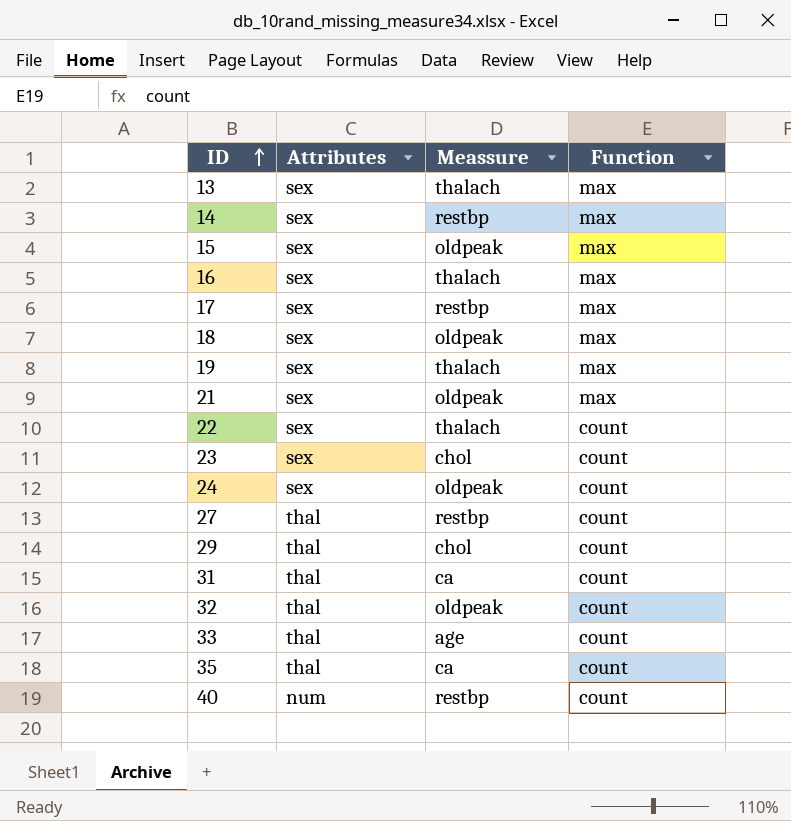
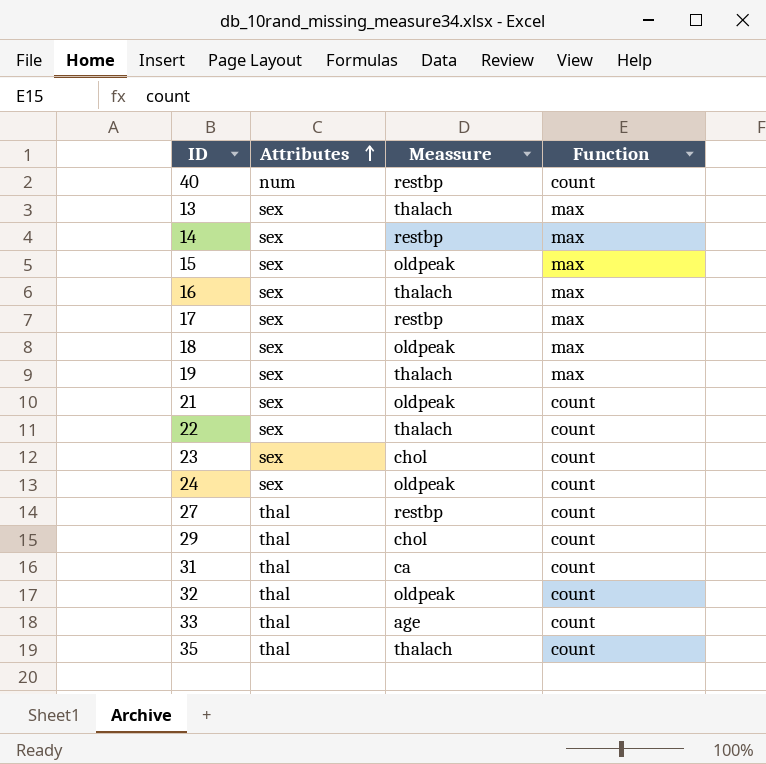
row order: ID ascending -> Attributes ascending
21 | Function: max -> count
35 | Meassure: ca -> thalach

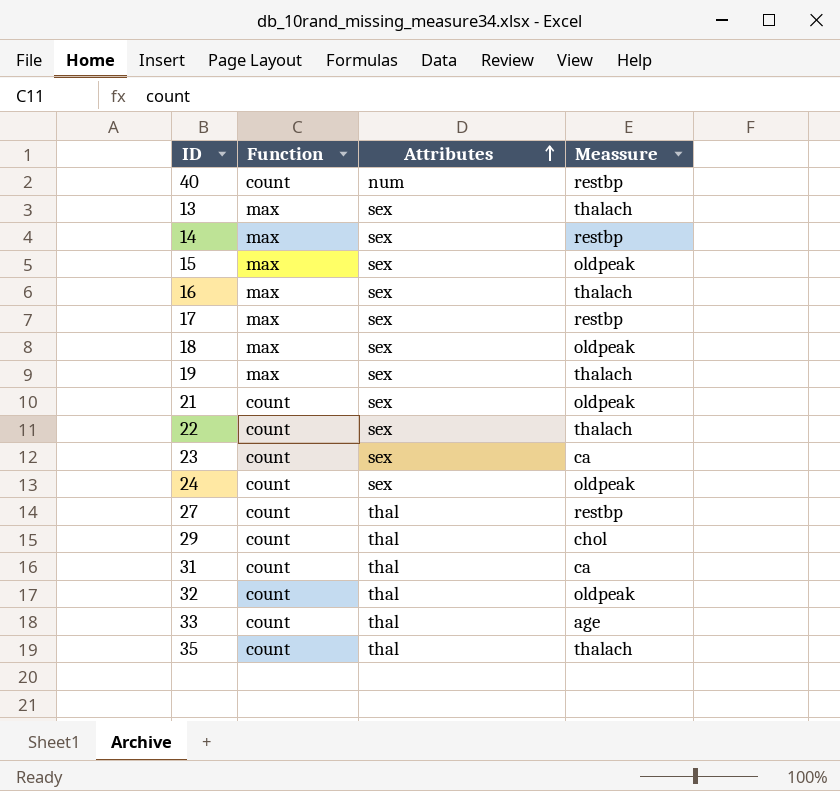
column Function | position: 4 -> 2
23 | Meassure: chol -> ca

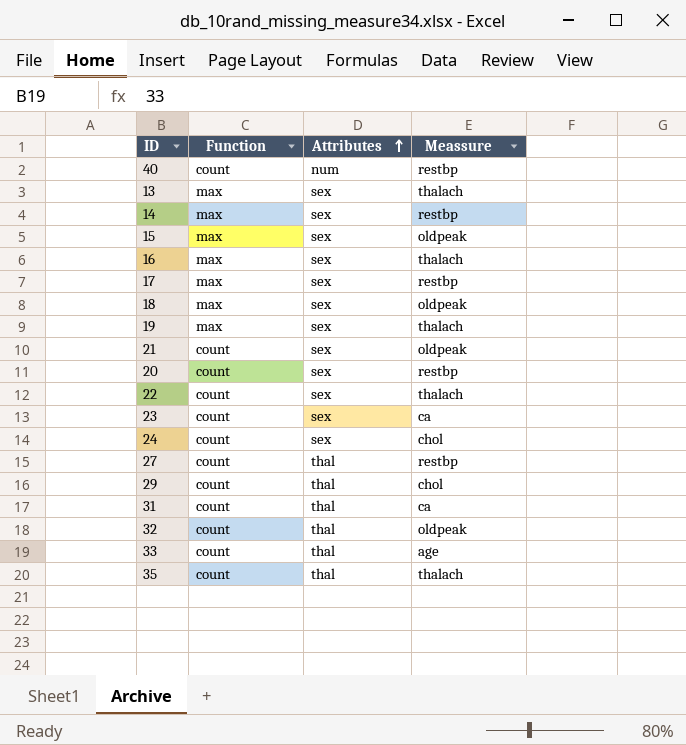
row 20: none -> count | sex | restbp
24 | Meassure: oldpeak -> chol

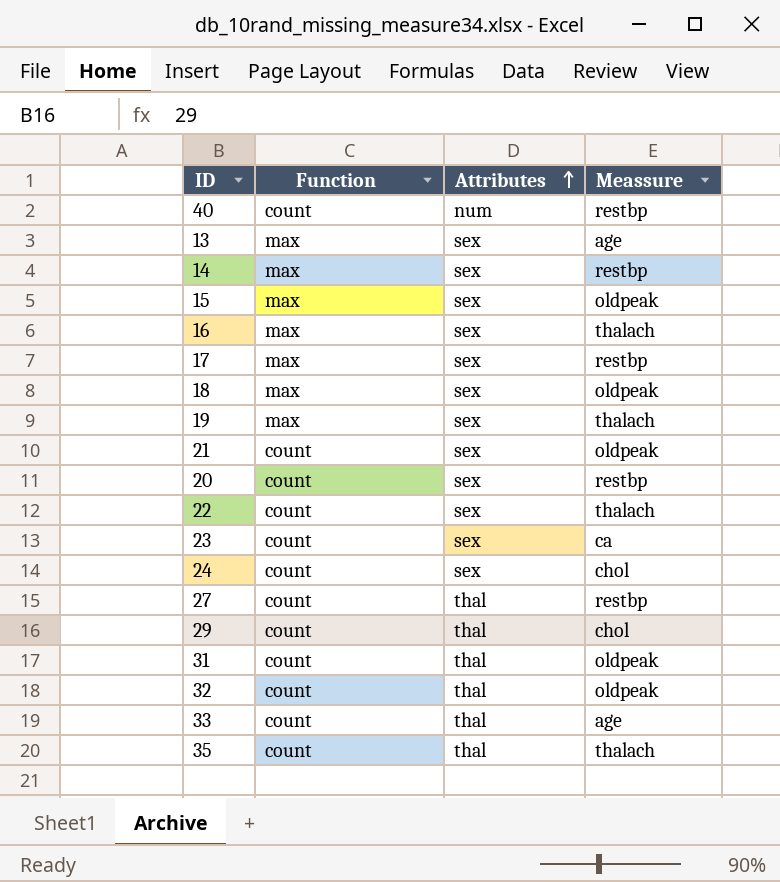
13 | Meassure: thalach -> age
31 | Meassure: ca -> oldpeak

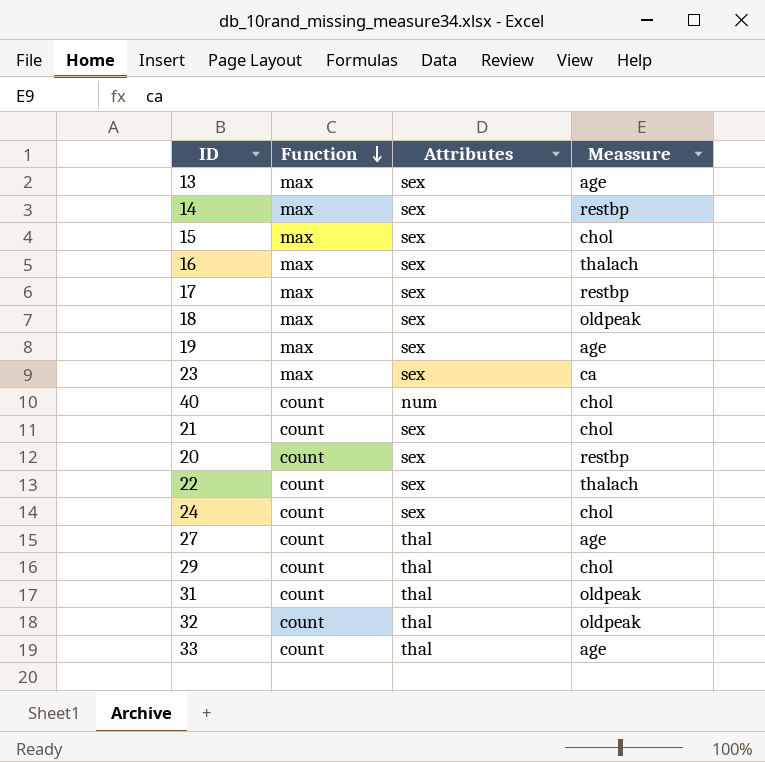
row order: Attributes ascending -> Function descending
row 35: count | thal | thalach -> none
15 | Meassure: oldpeak -> chol
19 | Meassure: thalach -> age
23 | Function: count -> max
40 | Meassure: restbp -> chol
21 | Meassure: oldpeak -> chol
27 | Meassure: restbp -> age

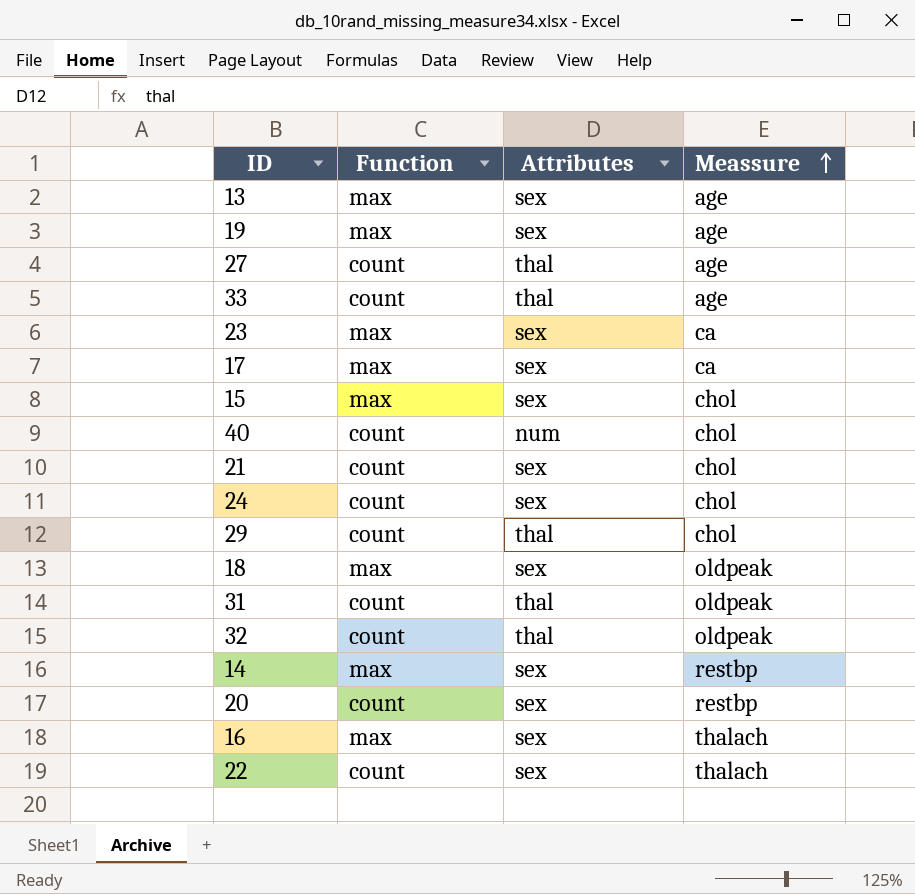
row order: Function descending -> Meassure ascending
17 | Meassure: restbp -> ca

